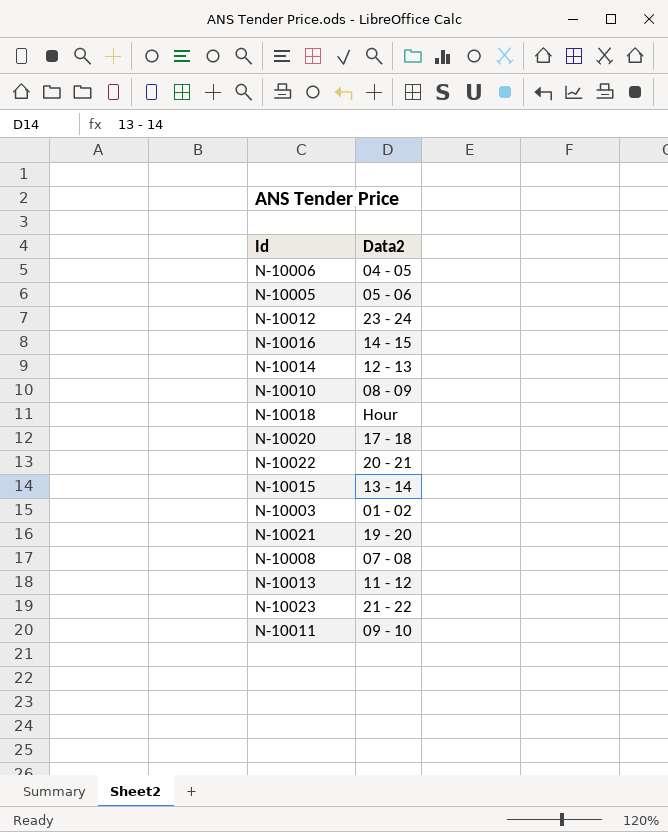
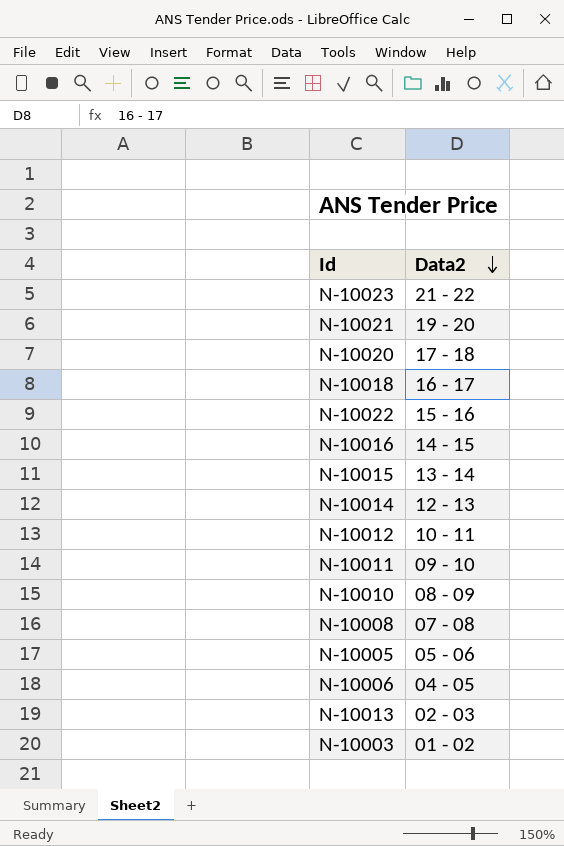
row order: none -> Data2 descending
N-10018 | Data2: Hour -> 16 - 17
N-10022 | Data2: 20 - 21 -> 15 - 16
N-10012 | Data2: 23 - 24 -> 10 - 11
N-10013 | Data2: 11 - 12 -> 02 - 03

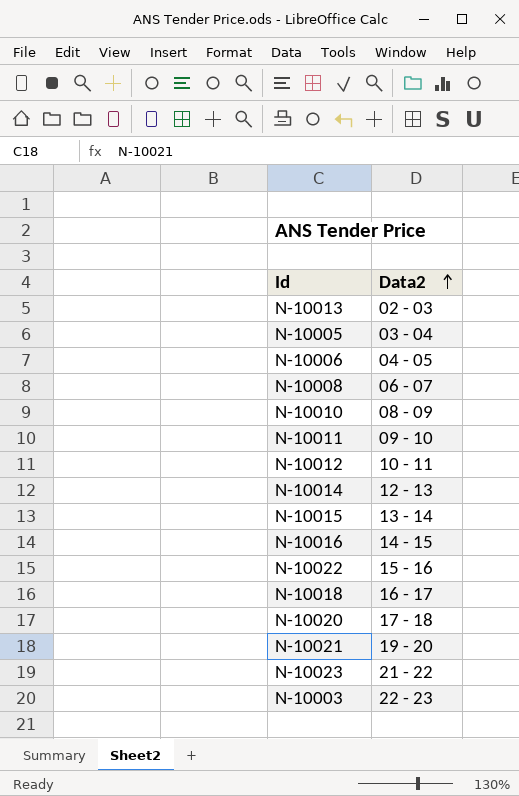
row order: Data2 descending -> Data2 ascending
N-10005 | Data2: 05 - 06 -> 03 - 04
N-10008 | Data2: 07 - 08 -> 06 - 07
N-10003 | Data2: 01 - 02 -> 22 - 23

